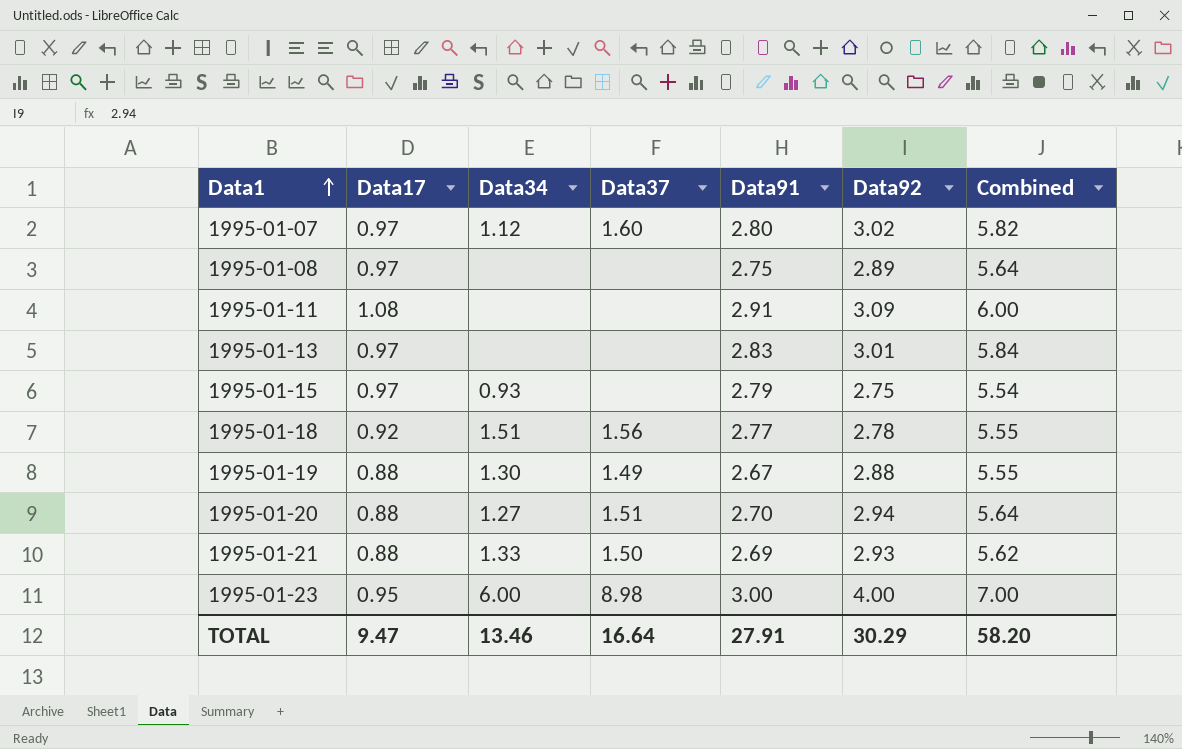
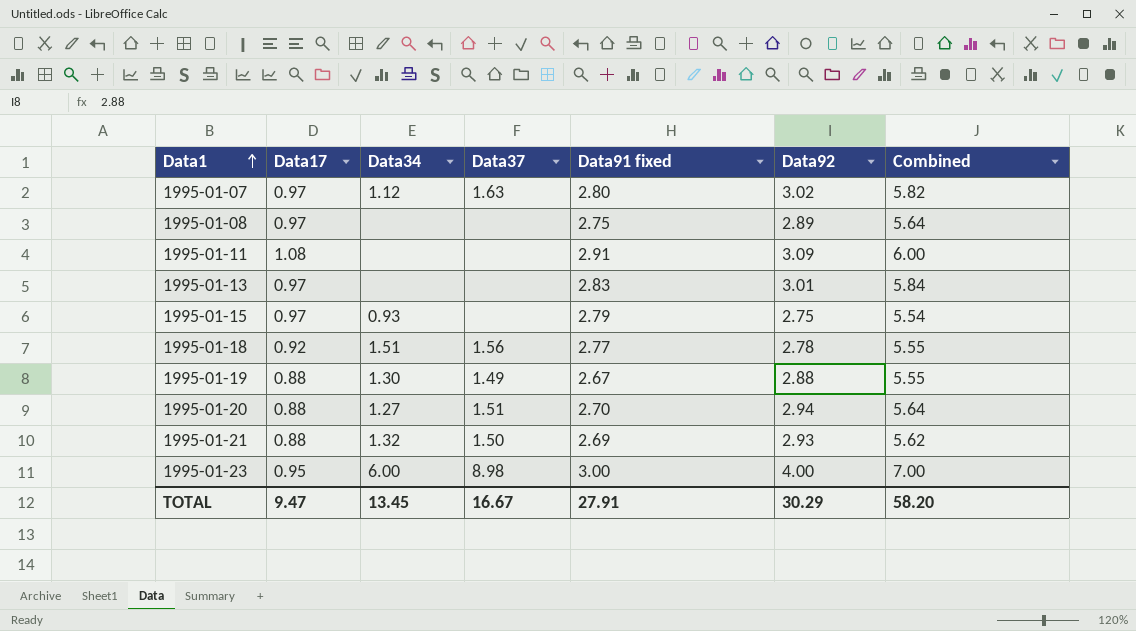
column name: Data91 -> Data91 fixed
1995-01-07 | Data37: 1.60 -> 1.63
1995-01-21 | Data34: 1.33 -> 1.32
TOTAL | Data34: 13.46 -> 13.45
TOTAL | Data37: 16.64 -> 16.67

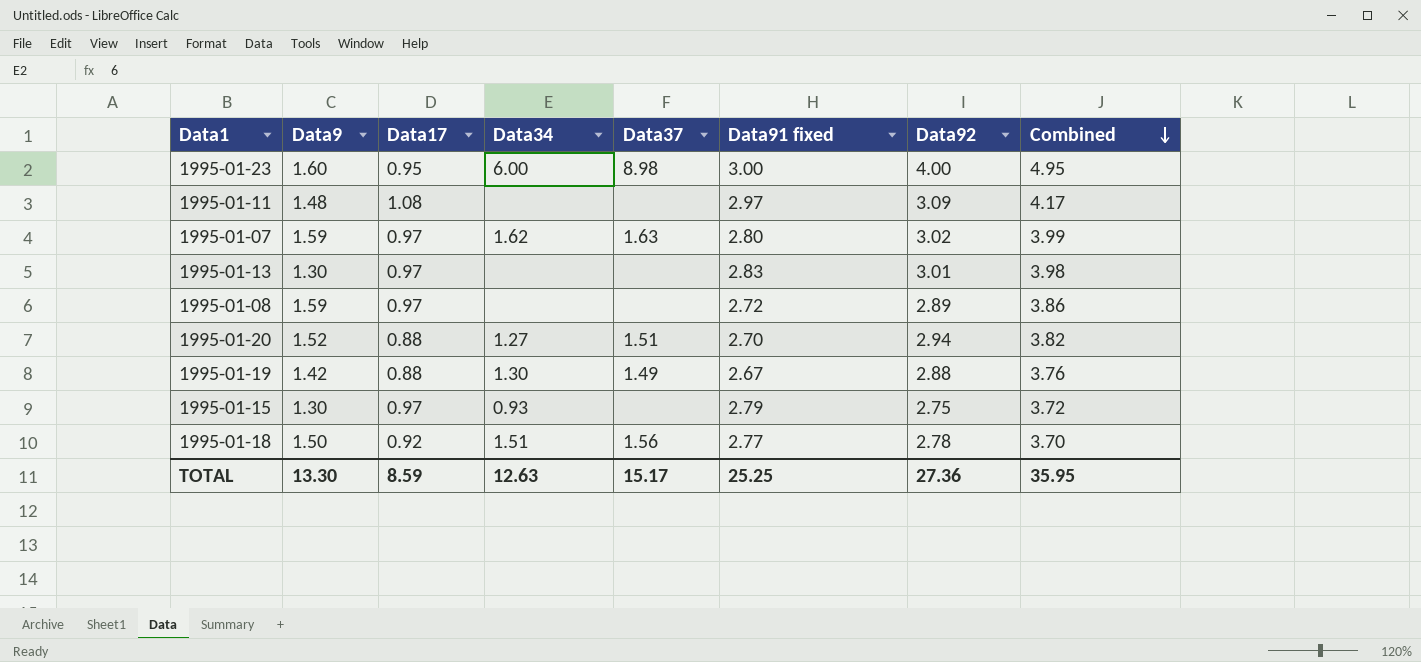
row order: Data1 ascending -> Combined descending
column Data9 | position: none -> 2
column Combined | formula: [Data91 fixed] + [Data92] -> [Data17] + [Data92]
row 1995-01-21: 0.88 | 1.32 | 1.50 | 2.69 | 2.93 | 5.62 -> none
1995-01-11 | Data91 fixed: 2.91 -> 2.97
1995-01-07 | Data34: 1.12 -> 1.62
1995-01-08 | Data91 fixed: 2.75 -> 2.72
TOTAL | Data17: 9.47 -> 8.59
TOTAL | Data34: 13.45 -> 12.63
TOTAL | Data37: 16.67 -> 15.17
TOTAL | Data91 fixed: 27.91 -> 25.25
TOTAL | Data92: 30.29 -> 27.36
TOTAL | Combined: 58.20 -> 35.95

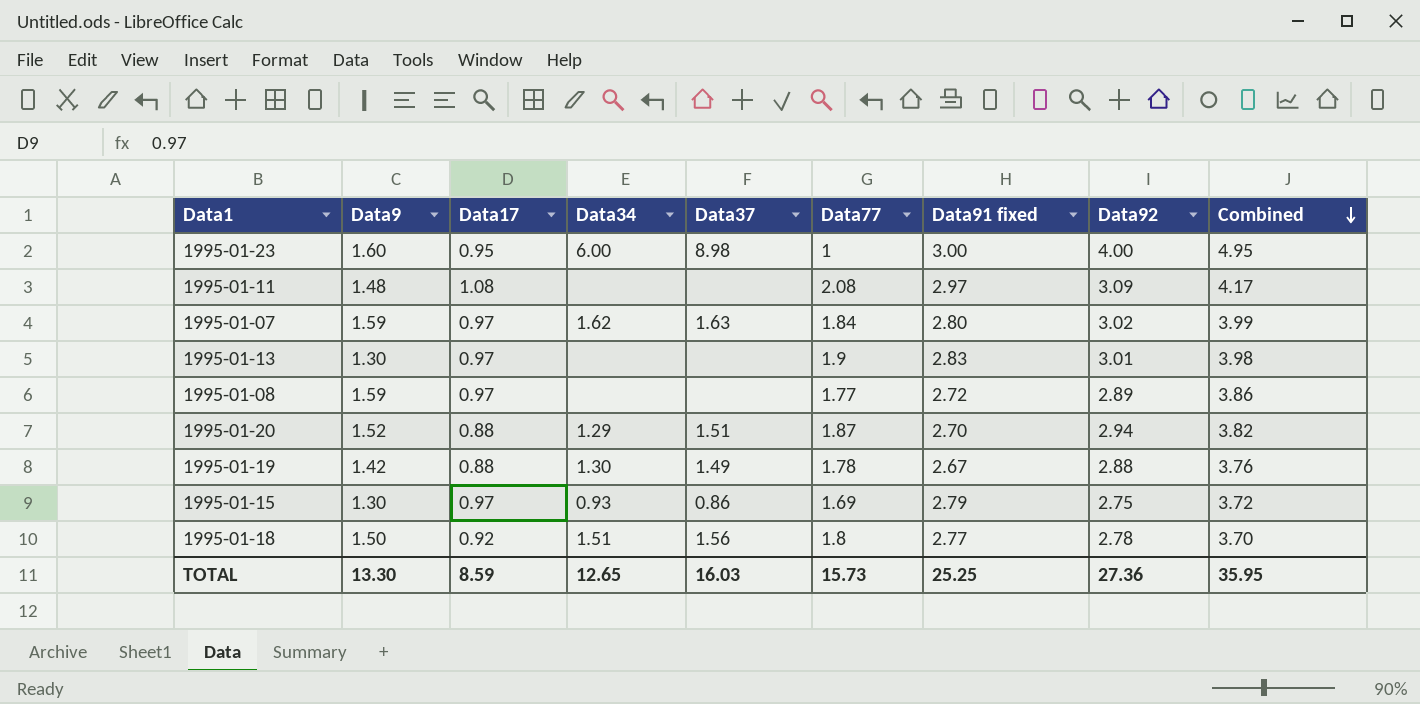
column Data77 | position: none -> 6
1995-01-20 | Data34: 1.27 -> 1.29
1995-01-15 | Data37: none -> 0.86
TOTAL | Data34: 12.63 -> 12.65
TOTAL | Data37: 15.17 -> 16.03

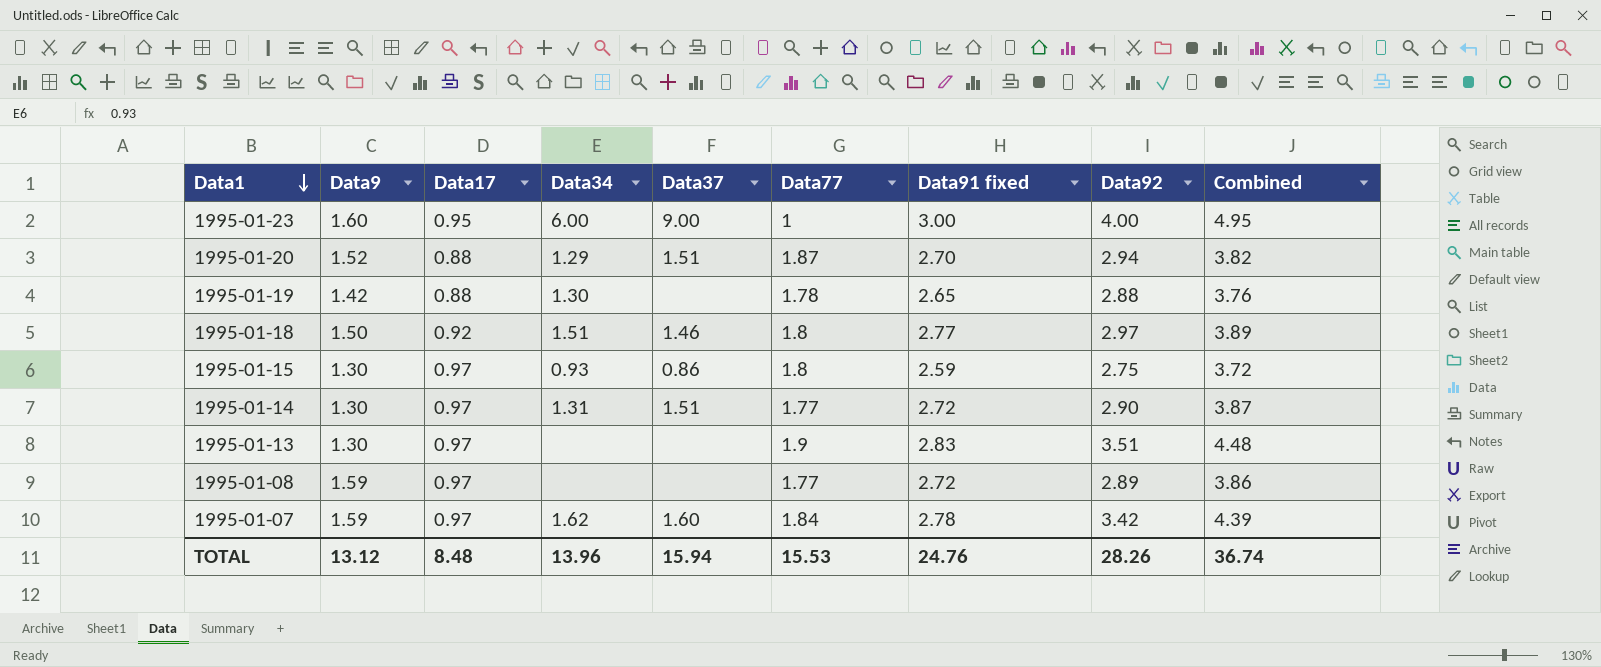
row order: Combined descending -> Data1 descending
row 1995-01-11: 1.48 | 1.08 | none | none | 2.08 | 2.97 | 3.09 | 4.17 -> none
1995-01-23 | Data37: 8.98 -> 9.00
1995-01-19 | Data37: 1.49 -> none
1995-01-19 | Data91 fixed: 2.67 -> 2.65
1995-01-18 | Data37: 1.56 -> 1.46
1995-01-18 | Data92: 2.78 -> 2.97
1995-01-18 | Combined: 3.70 -> 3.89
1995-01-15 | Data77: 1.69 -> 1.8
1995-01-15 | Data91 fixed: 2.79 -> 2.59
row 1995-01-14: none -> 1.30 | 0.97 | 1.31 | 1.51 | 1.77 | 2.72 | 2.90 | 3.87
1995-01-13 | Data92: 3.01 -> 3.51
1995-01-13 | Combined: 3.98 -> 4.48
1995-01-07 | Data37: 1.63 -> 1.60
1995-01-07 | Data91 fixed: 2.80 -> 2.78
1995-01-07 | Data92: 3.02 -> 3.42
1995-01-07 | Combined: 3.99 -> 4.39
TOTAL | Data9: 13.30 -> 13.12
TOTAL | Data17: 8.59 -> 8.48
TOTAL | Data34: 12.65 -> 13.96
TOTAL | Data37: 16.03 -> 15.94
TOTAL | Data77: 15.73 -> 15.53
TOTAL | Data91 fixed: 25.25 -> 24.76
TOTAL | Data92: 27.36 -> 28.26
TOTAL | Combined: 35.95 -> 36.74

